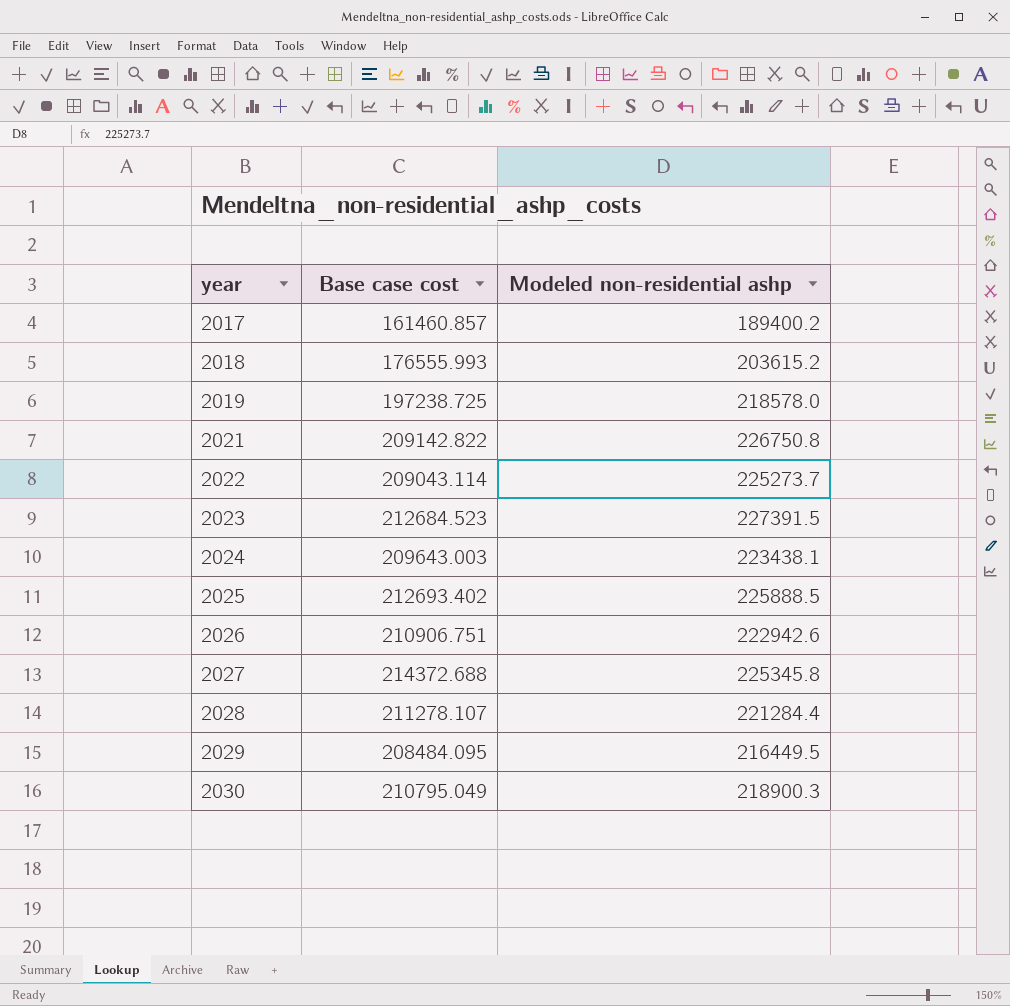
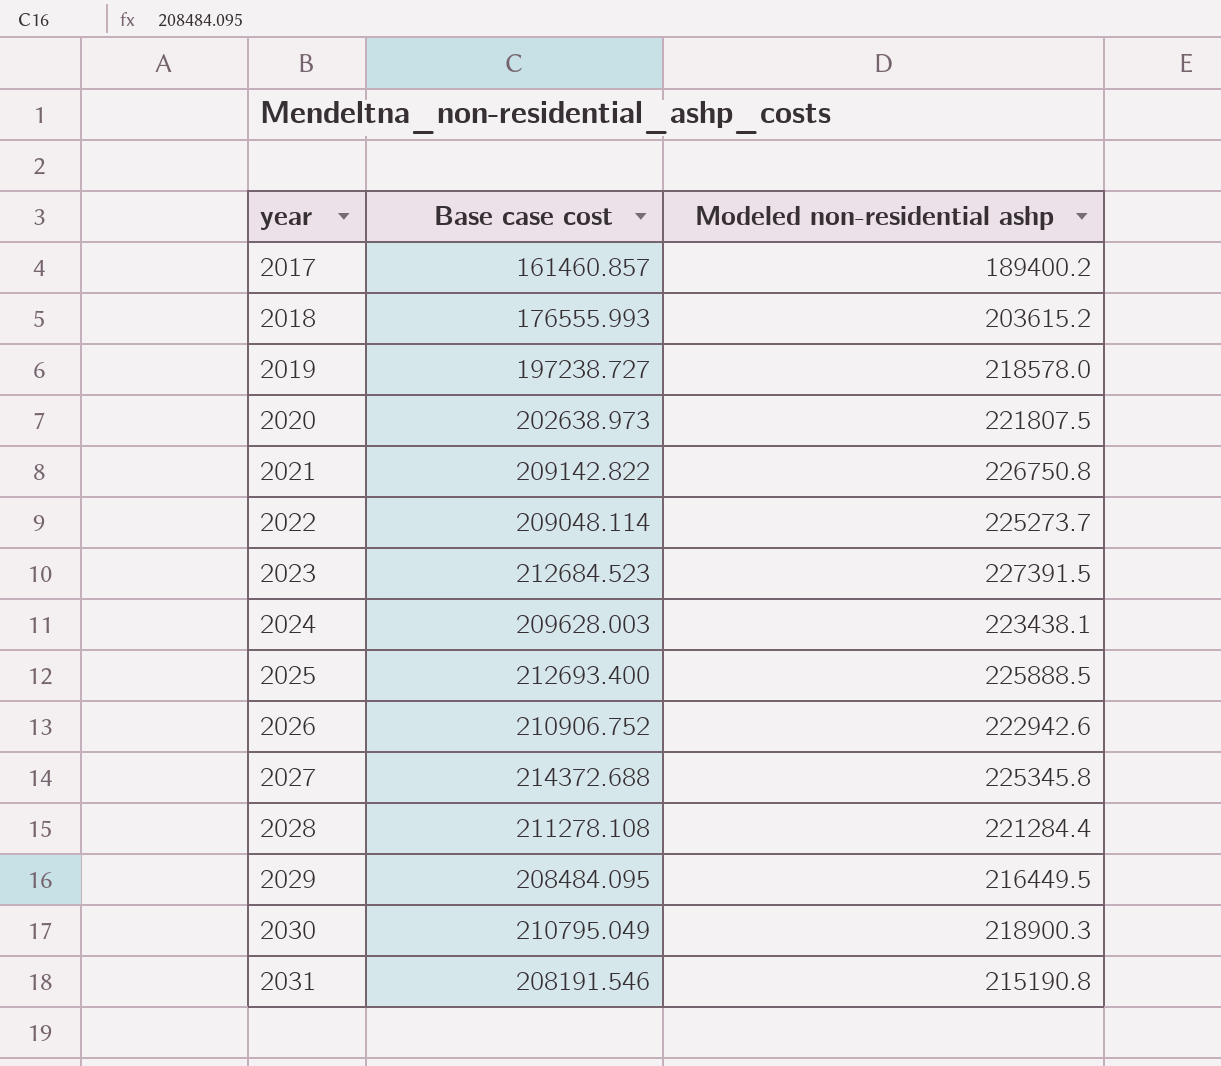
2019 | Base case cost: 197238.725 -> 197238.727
row 2020: none -> 202638.973 | 221807.5
2022 | Base case cost: 209043.114 -> 209048.114
2024 | Base case cost: 209643.003 -> 209628.003
2025 | Base case cost: 212693.402 -> 212693.400
2026 | Base case cost: 210906.751 -> 210906.752
2028 | Base case cost: 211278.107 -> 211278.108
row 2031: none -> 208191.546 | 215190.8

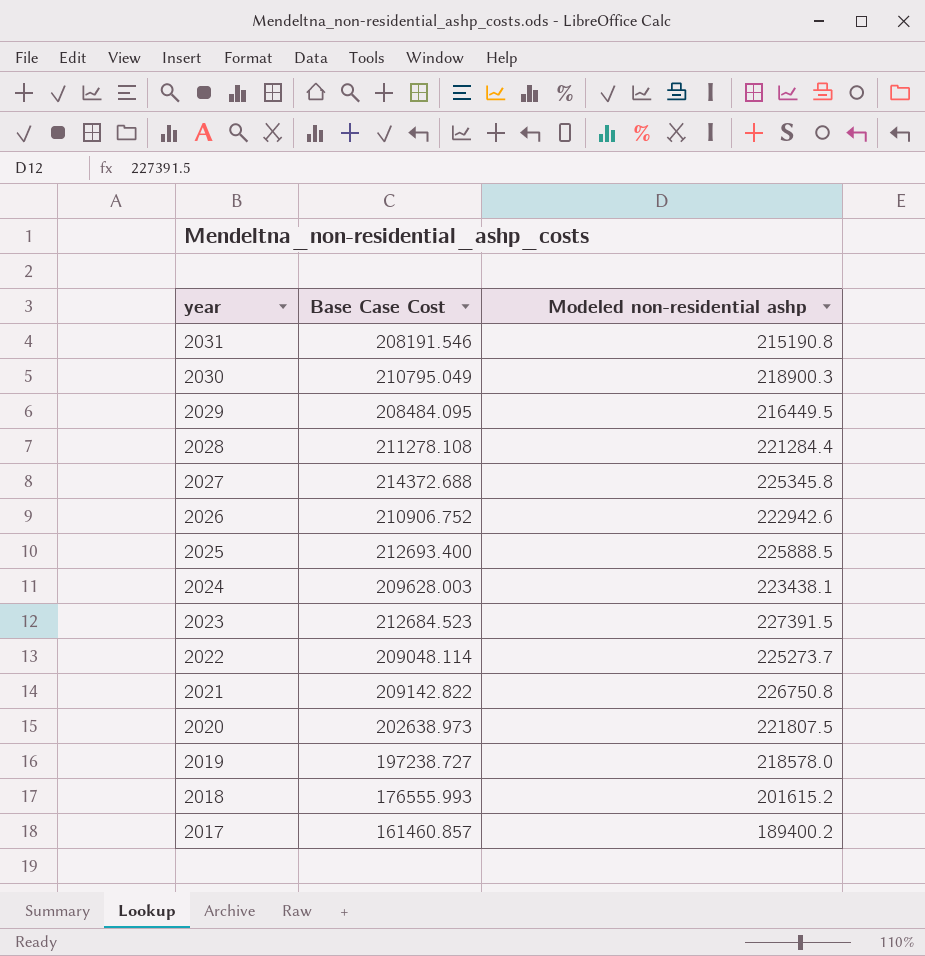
row order: year ascending -> year descending
column name: Base case cost -> Base Case Cost
2018 | Modeled non-residential ashp: 203615.2 -> 201615.2

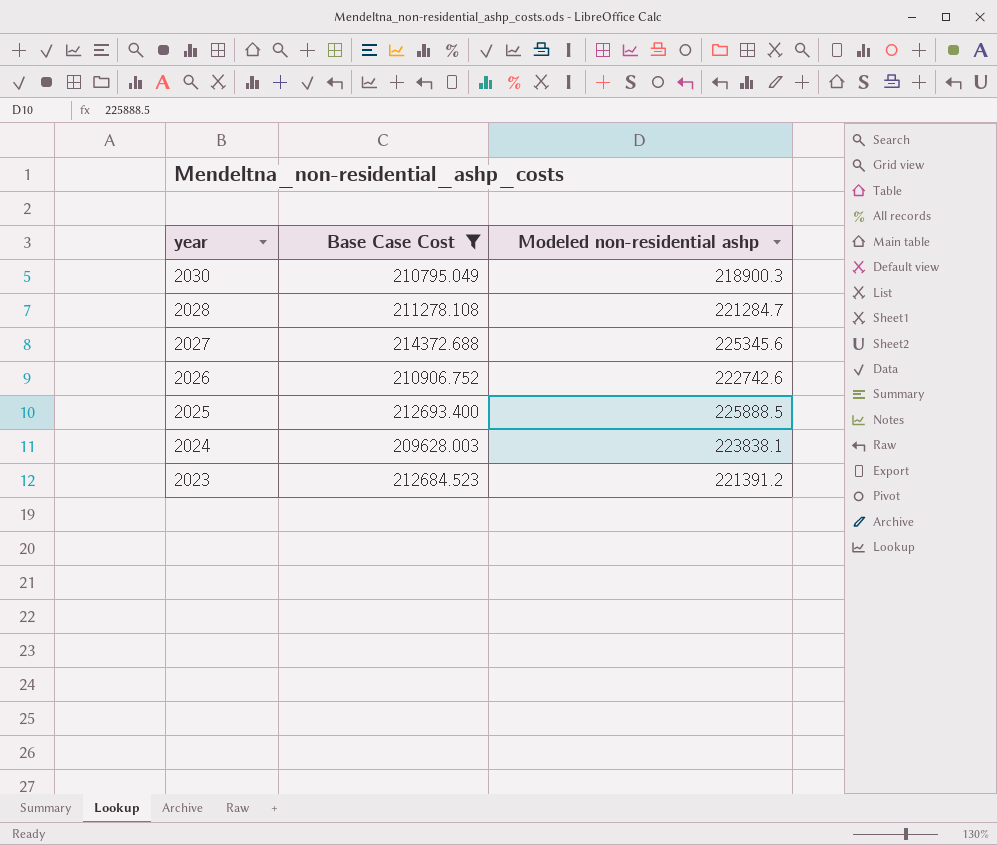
filter: none -> Base Case Cost >= 209628.003
2028 | Modeled non-residential ashp: 221284.4 -> 221284.7
2027 | Modeled non-residential ashp: 225345.8 -> 225345.6
2026 | Modeled non-residential ashp: 222942.6 -> 222742.6
2024 | Modeled non-residential ashp: 223438.1 -> 223838.1
2023 | Modeled non-residential ashp: 227391.5 -> 221391.2

